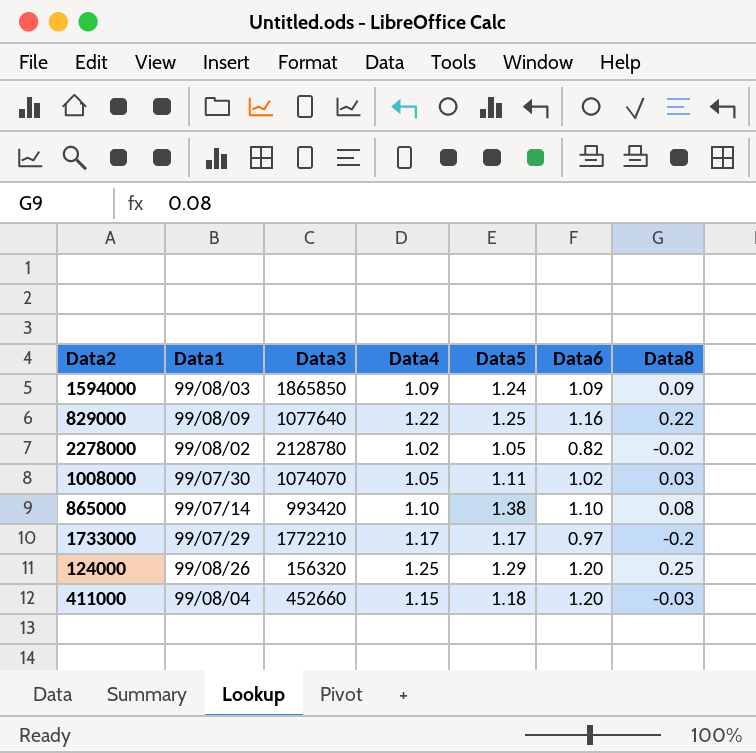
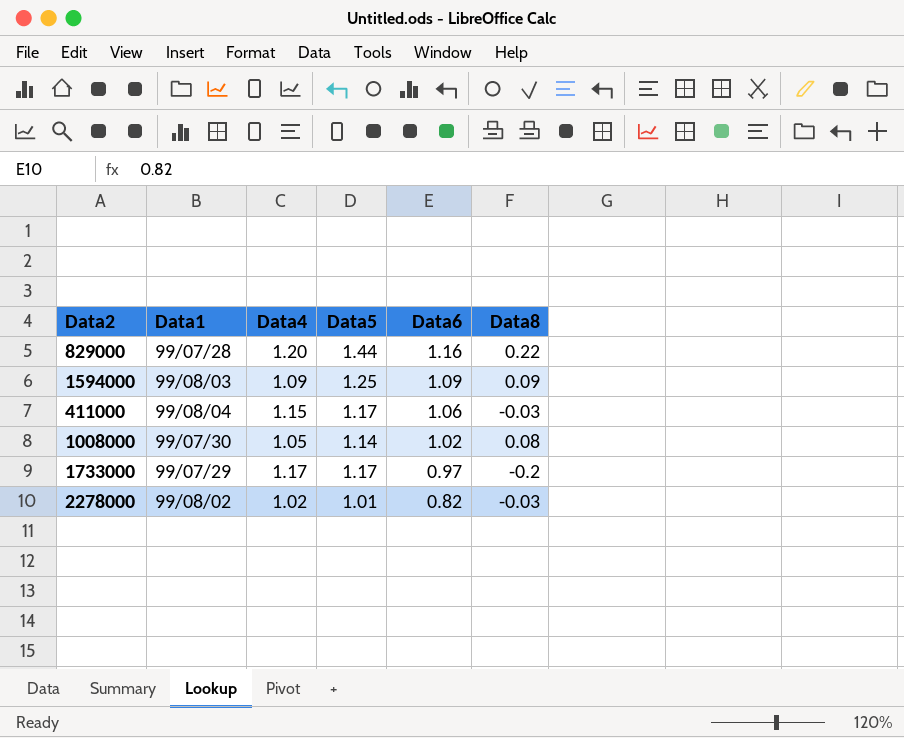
row order: none -> Data6 descending
column Data3 | position: 3 -> none
row 865000: 99/07/14 | 993420 | 1.10 | 1.38 | 1.10 | 0.08 -> none
row 124000: 99/08/26 | 156320 | 1.25 | 1.29 | 1.20 | 0.25 -> none
829000 | Data1: 99/08/09 -> 99/07/28
829000 | Data4: 1.22 -> 1.20
829000 | Data5: 1.25 -> 1.44
1594000 | Data5: 1.24 -> 1.25
411000 | Data5: 1.18 -> 1.17
411000 | Data6: 1.20 -> 1.06
1008000 | Data5: 1.11 -> 1.14
1008000 | Data8: 0.03 -> 0.08
2278000 | Data5: 1.05 -> 1.01
2278000 | Data8: -0.02 -> -0.03

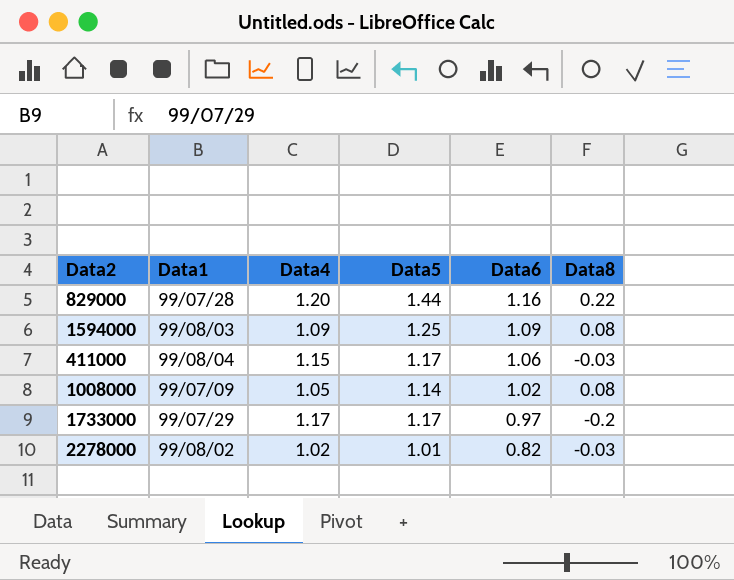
1594000 | Data8: 0.09 -> 0.08
1008000 | Data1: 99/07/30 -> 99/07/09

